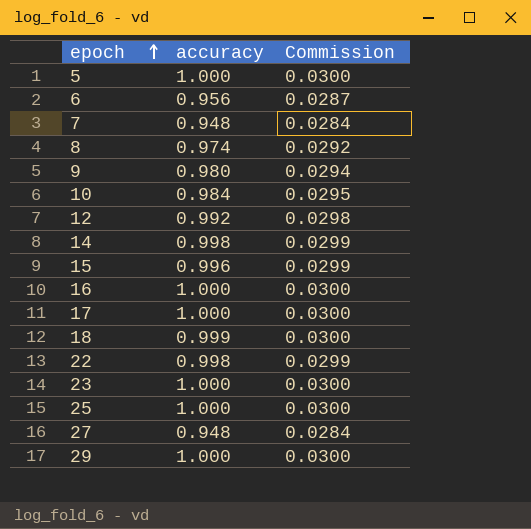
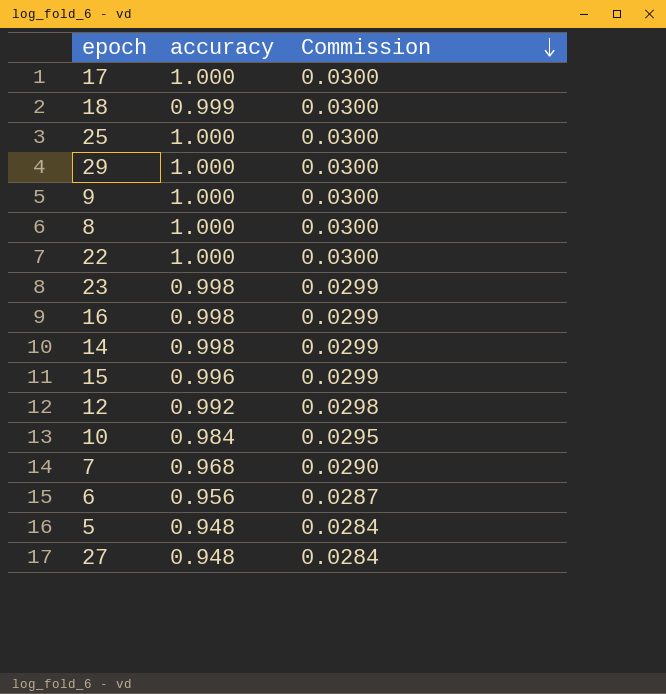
row order: epoch ascending -> Commission descending
9 | accuracy: 0.980 -> 1.000
9 | Commission: 0.0294 -> 0.0300
8 | accuracy: 0.974 -> 1.000
8 | Commission: 0.0292 -> 0.0300
22 | accuracy: 0.998 -> 1.000
22 | Commission: 0.0299 -> 0.0300
23 | accuracy: 1.000 -> 0.998
23 | Commission: 0.0300 -> 0.0299
16 | accuracy: 1.000 -> 0.998
16 | Commission: 0.0300 -> 0.0299
7 | accuracy: 0.948 -> 0.968
7 | Commission: 0.0284 -> 0.0290
5 | accuracy: 1.000 -> 0.948
5 | Commission: 0.0300 -> 0.0284

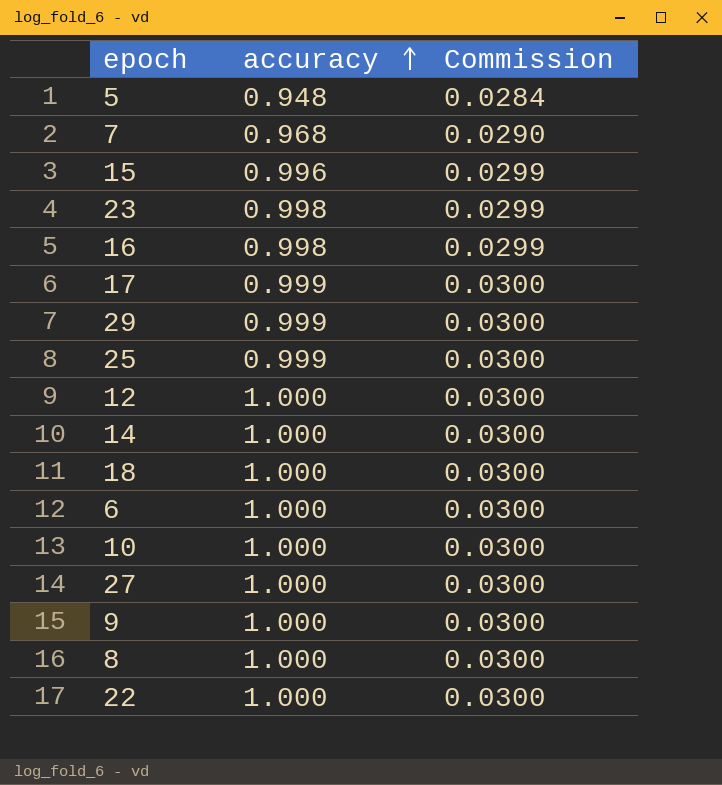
row order: Commission descending -> accuracy ascending
17 | accuracy: 1.000 -> 0.999
29 | accuracy: 1.000 -> 0.999
25 | accuracy: 1.000 -> 0.999
12 | accuracy: 0.992 -> 1.000
12 | Commission: 0.0298 -> 0.0300
14 | accuracy: 0.998 -> 1.000
14 | Commission: 0.0299 -> 0.0300
18 | accuracy: 0.999 -> 1.000
6 | accuracy: 0.956 -> 1.000
6 | Commission: 0.0287 -> 0.0300
10 | accuracy: 0.984 -> 1.000
10 | Commission: 0.0295 -> 0.0300
27 | accuracy: 0.948 -> 1.000
27 | Commission: 0.0284 -> 0.0300

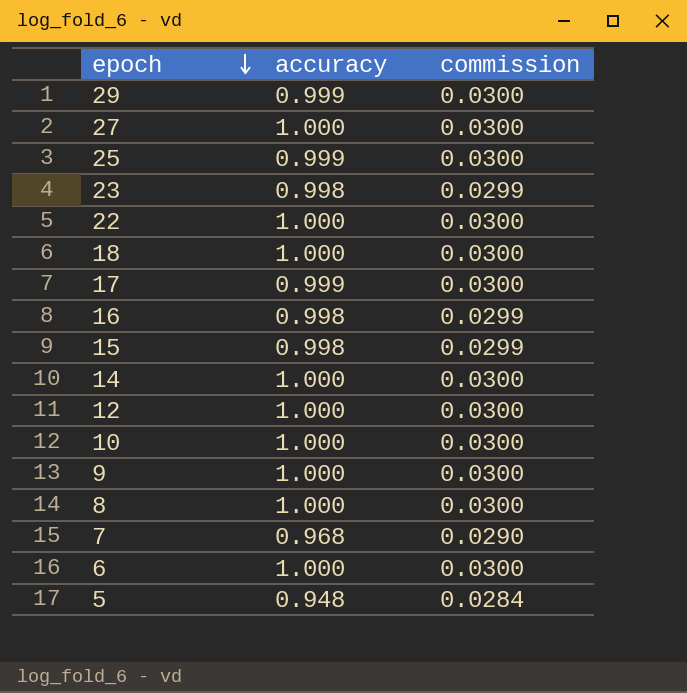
row order: accuracy ascending -> epoch descending
column name: Commission -> commission
15 | accuracy: 0.996 -> 0.998

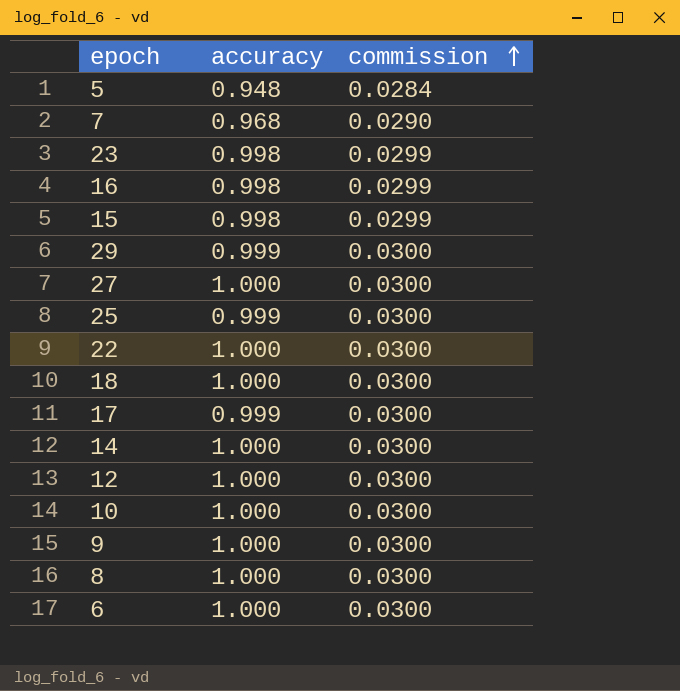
row order: epoch descending -> commission ascending

